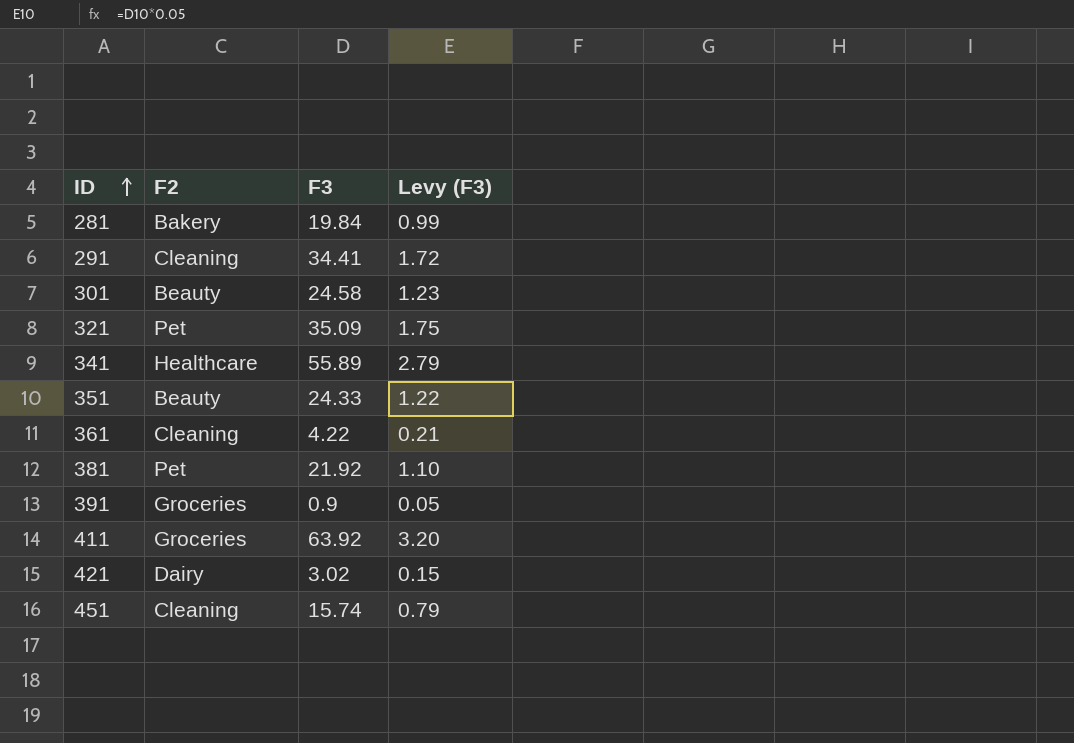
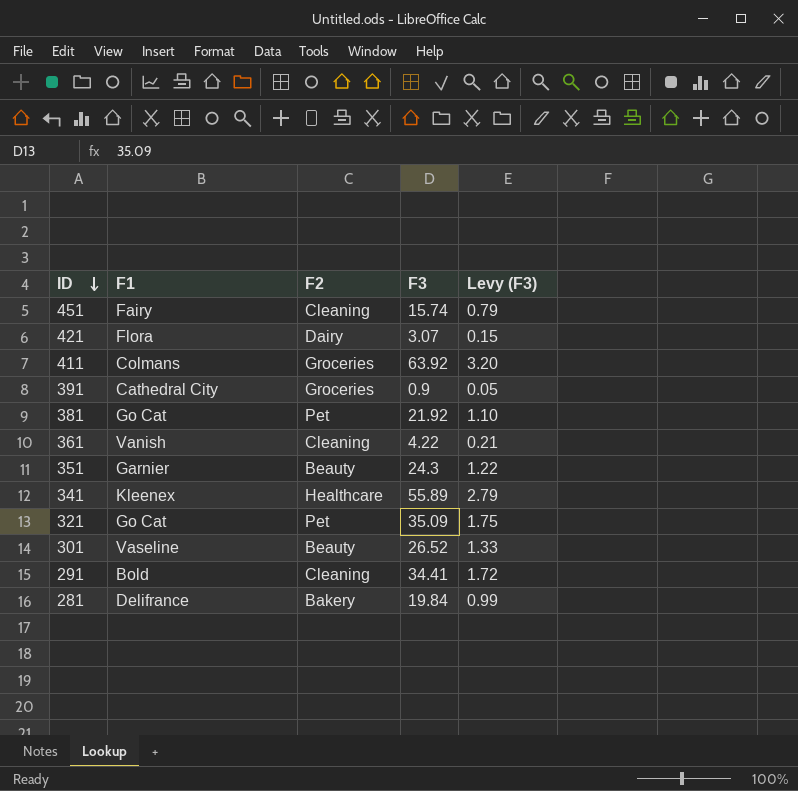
row order: ID ascending -> ID descending
column F1 | position: none -> 2
421 | F3: 3.02 -> 3.07
351 | F3: 24.33 -> 24.3
301 | F3: 24.58 -> 26.52
301 | Levy (F3): 1.23 -> 1.33

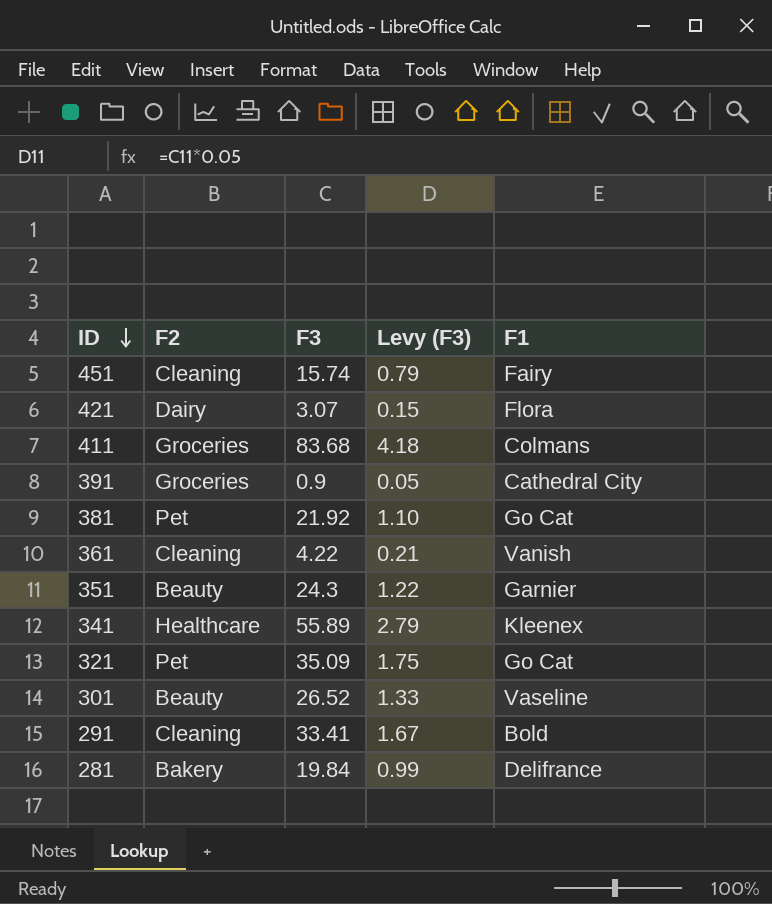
column F1 | position: 2 -> 5
411 | F3: 63.92 -> 83.68
411 | Levy (F3): 3.20 -> 4.18
291 | F3: 34.41 -> 33.41
291 | Levy (F3): 1.72 -> 1.67

